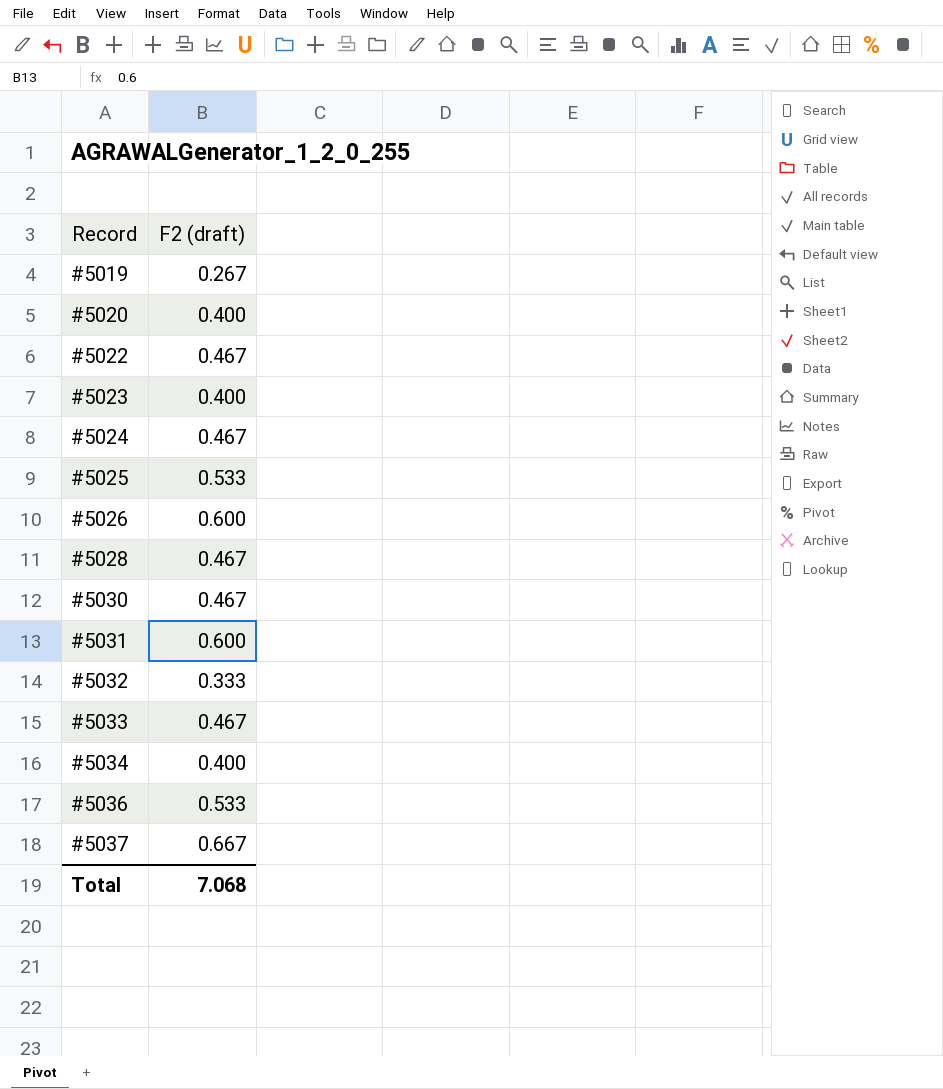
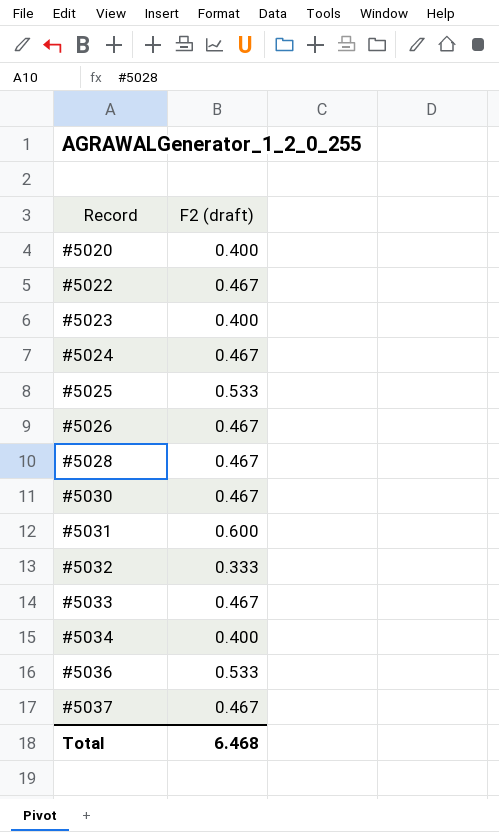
row #5019: 0.267 -> none
#5026 | F2 (draft): 0.600 -> 0.467
#5037 | F2 (draft): 0.667 -> 0.467
Total | F2 (draft): 7.068 -> 6.468

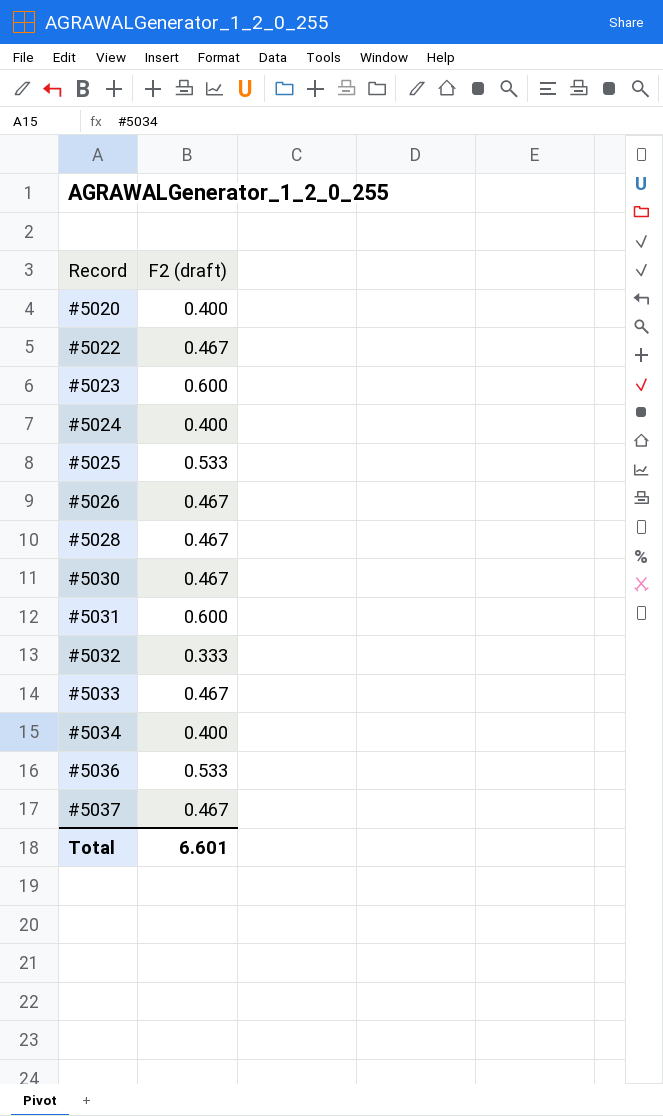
#5023 | F2 (draft): 0.400 -> 0.600
#5024 | F2 (draft): 0.467 -> 0.400
Total | F2 (draft): 6.468 -> 6.601

